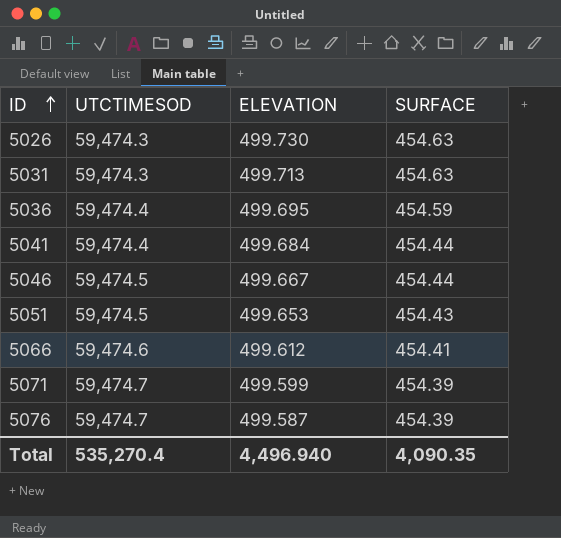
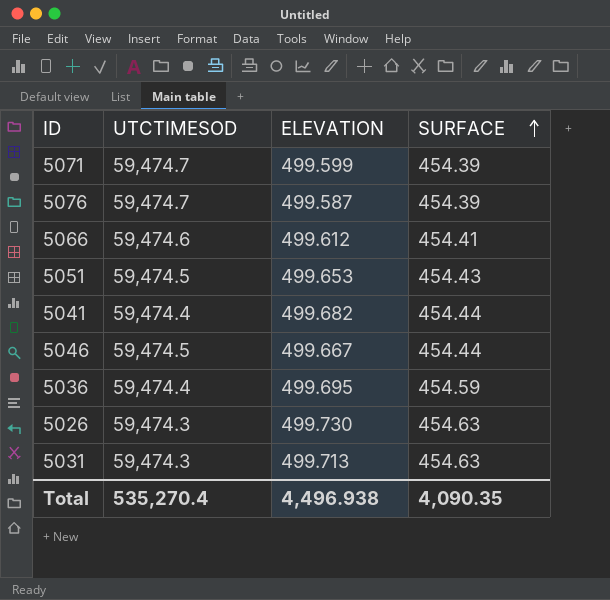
row order: ID ascending -> SURFACE ascending
5041 | ELEVATION: 499.684 -> 499.682
Total | ELEVATION: 4,496.940 -> 4,496.938

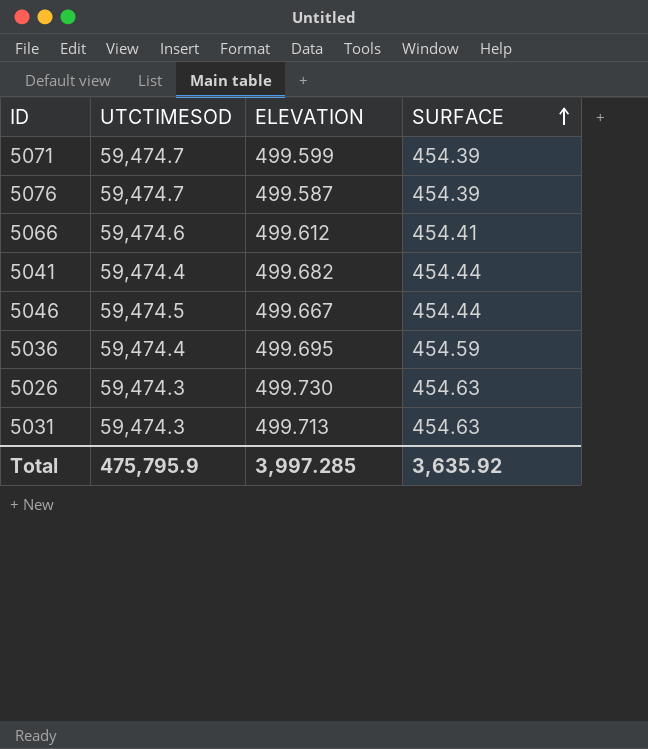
row 5051: 59,474.5 | 499.653 | 454.43 -> none
Total | UTCTIMESOD: 535,270.4 -> 475,795.9
Total | ELEVATION: 4,496.938 -> 3,997.285
Total | SURFACE: 4,090.35 -> 3,635.92

